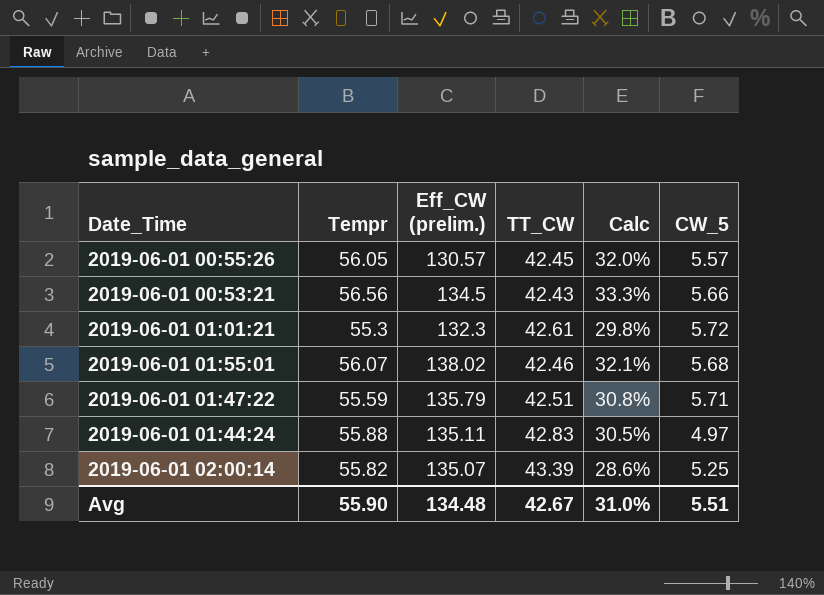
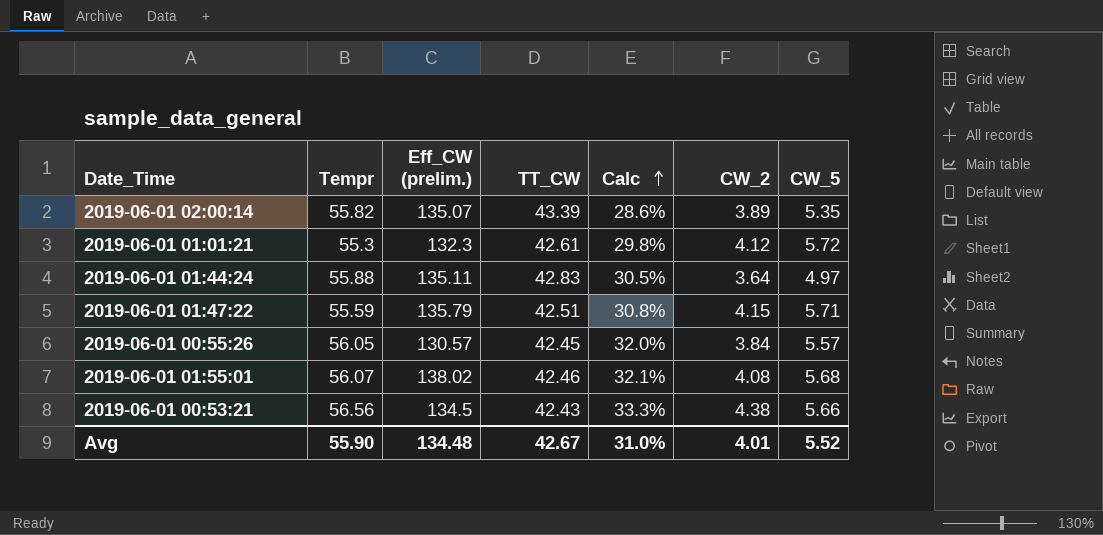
row order: none -> Calc ascending
column CW_2 | position: none -> 6
2019-06-01 02:00:14 | CW_5: 5.25 -> 5.35
Avg | CW_5: 5.51 -> 5.52

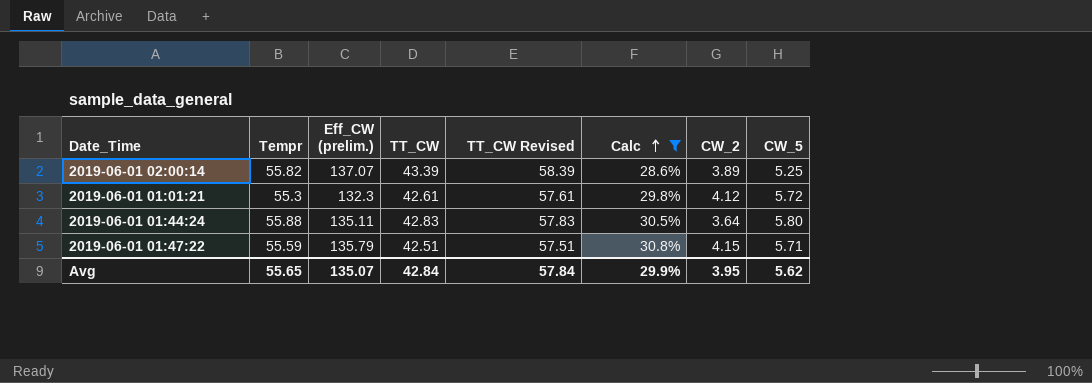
filter: none -> Calc <= 30.8%
column TT_CW Revised | formula: none -> [TT_CW] + 15
2019-06-01 02:00:14 | Eff_CW (prelim.): 135.07 -> 137.07
2019-06-01 02:00:14 | CW_5: 5.35 -> 5.25
2019-06-01 01:44:24 | CW_5: 4.97 -> 5.80
Avg | Tempr: 55.90 -> 55.65
Avg | Eff_CW (prelim.): 134.48 -> 135.07
Avg | TT_CW: 42.67 -> 42.84
Avg | Calc: 31.0% -> 29.9%
Avg | CW_2: 4.01 -> 3.95
Avg | CW_5: 5.52 -> 5.62

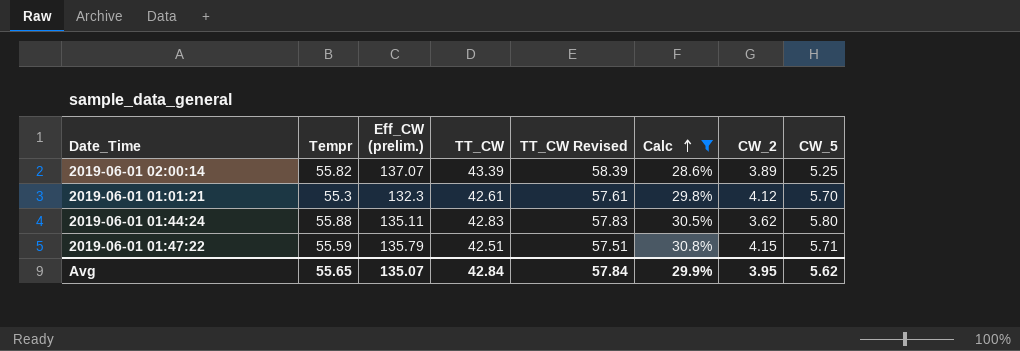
2019-06-01 01:01:21 | CW_5: 5.72 -> 5.70
2019-06-01 01:44:24 | CW_2: 3.64 -> 3.62

